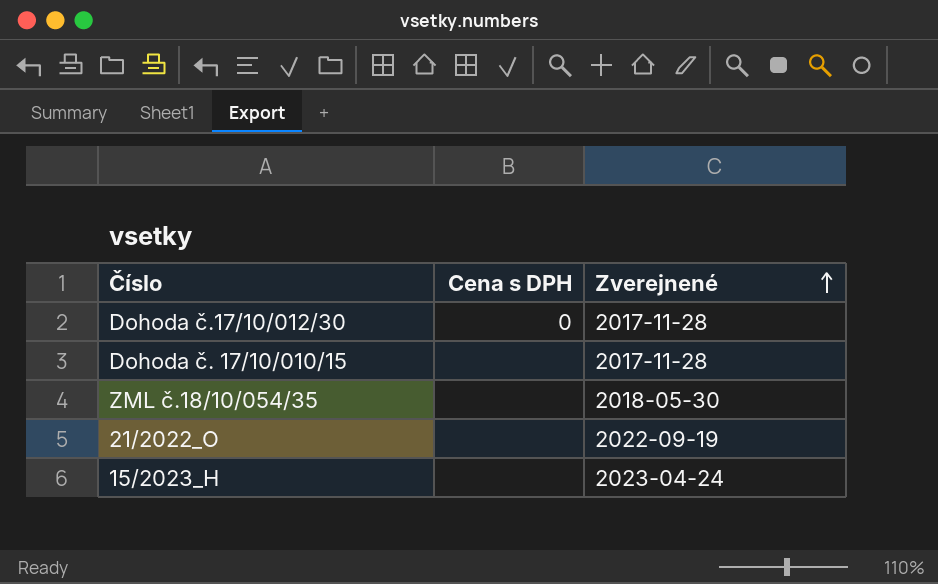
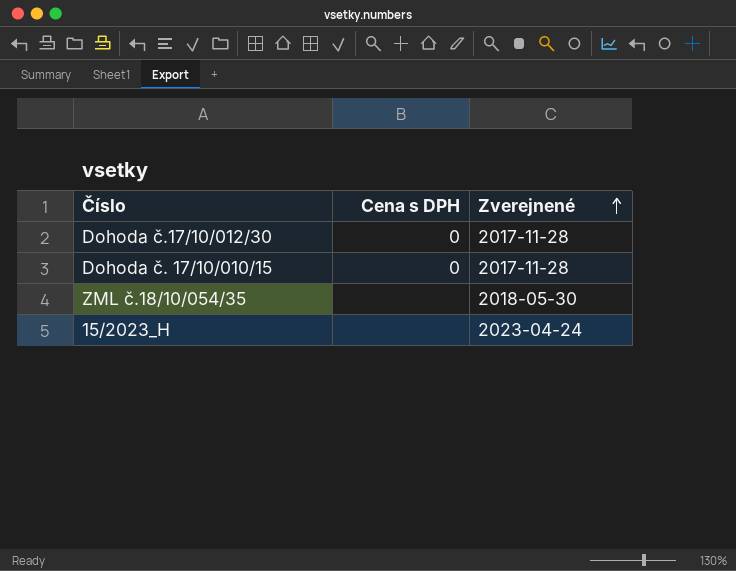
row 21/2022_O: none | 2022-09-19 -> none
Dohoda č. 17/10/010/15 | Cena s DPH: none -> 0

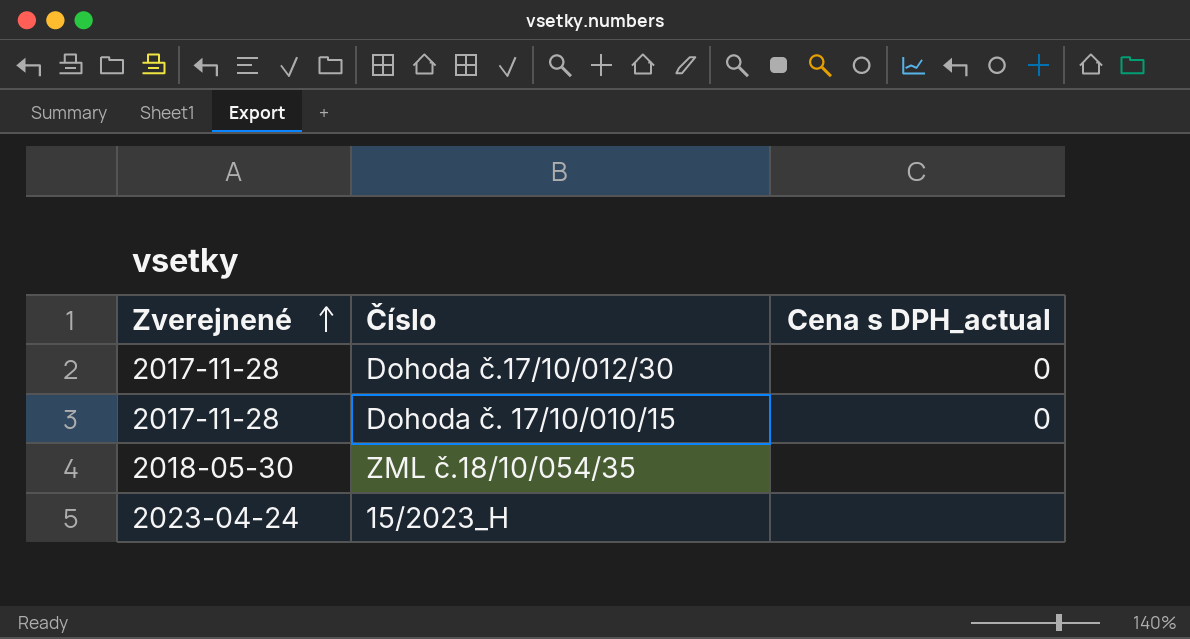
column Zverejnené | position: 3 -> 1
column name: Cena s DPH -> Cena s DPH_actual

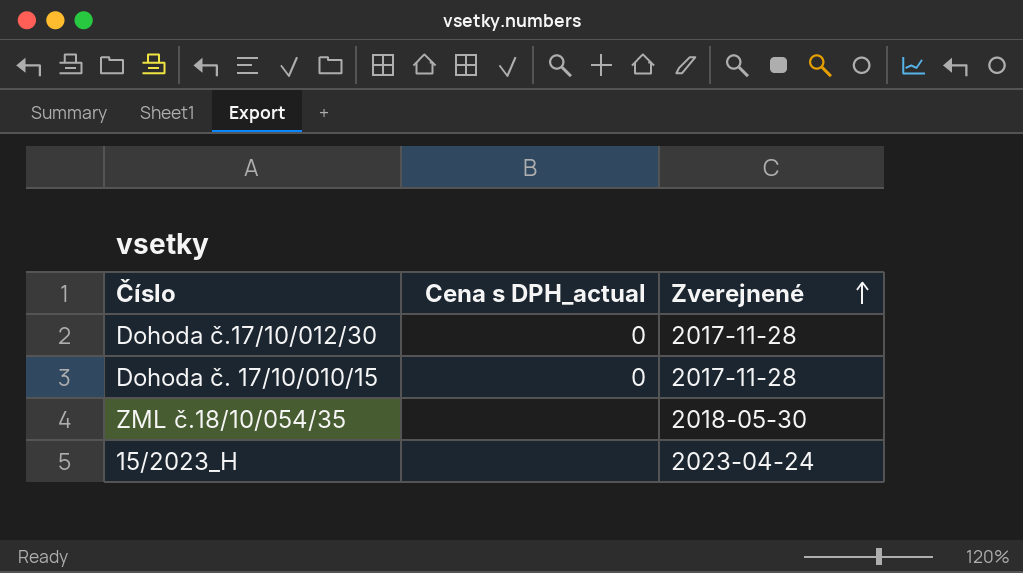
column Zverejnené | position: 1 -> 3

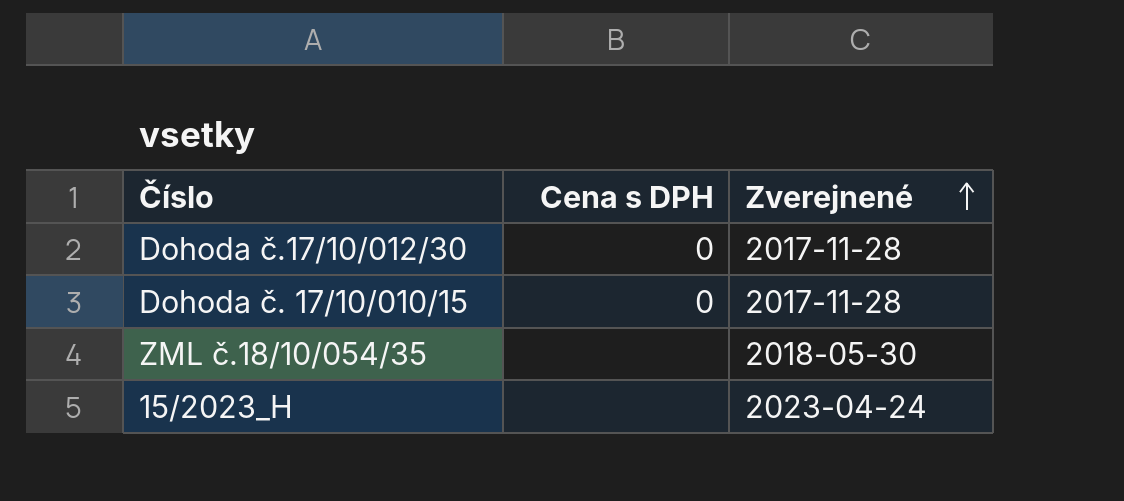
column name: Cena s DPH_actual -> Cena s DPH

